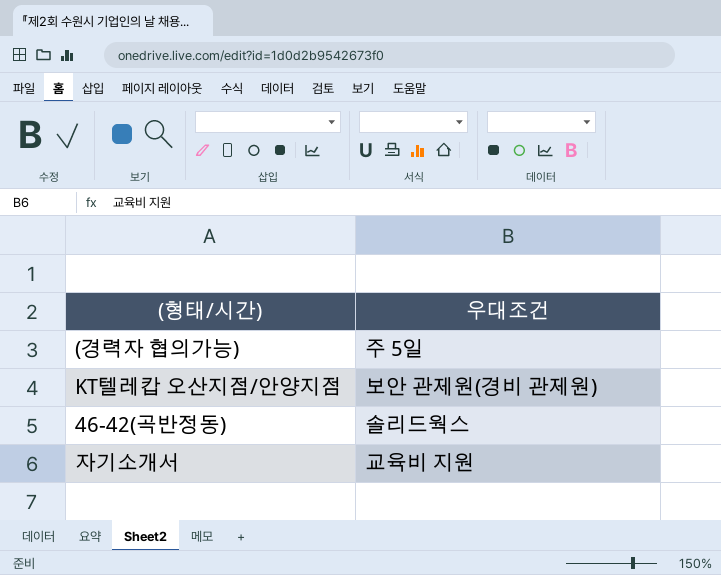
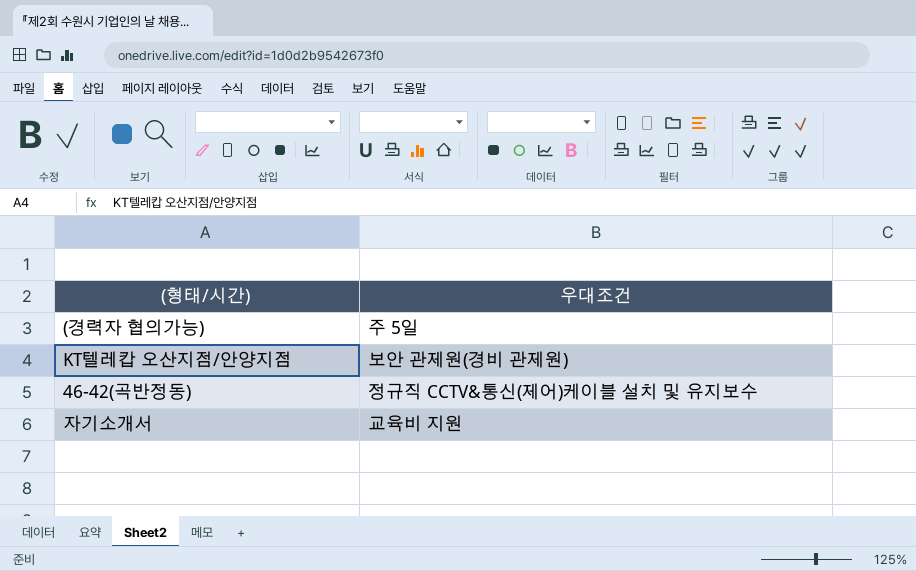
46-42(곡반정동) | 우대조건: 솔리드웍스 -> 정규직 CCTV&통신(제어)케이블 설치 및 유지보수

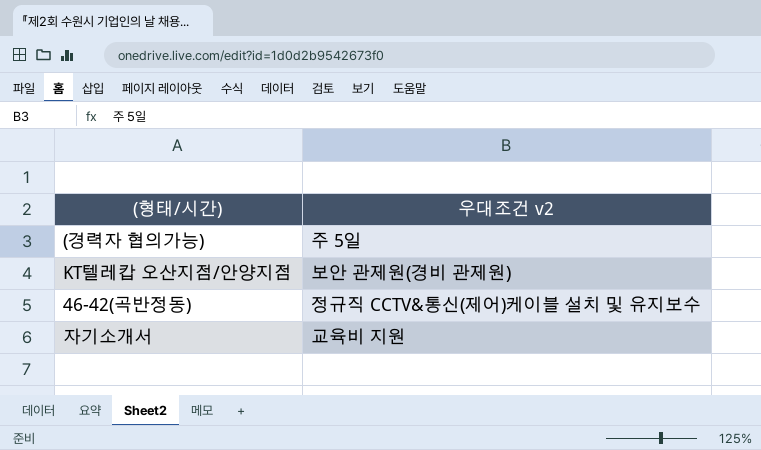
column name: 우대조건 -> 우대조건 v2

